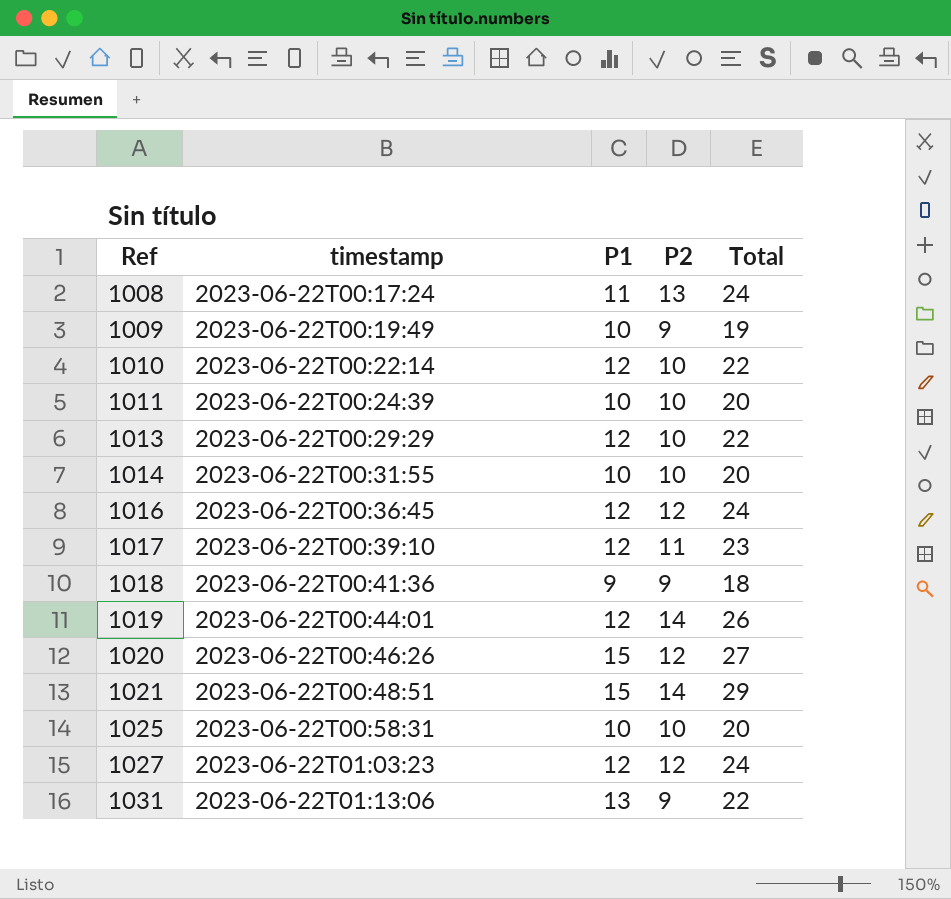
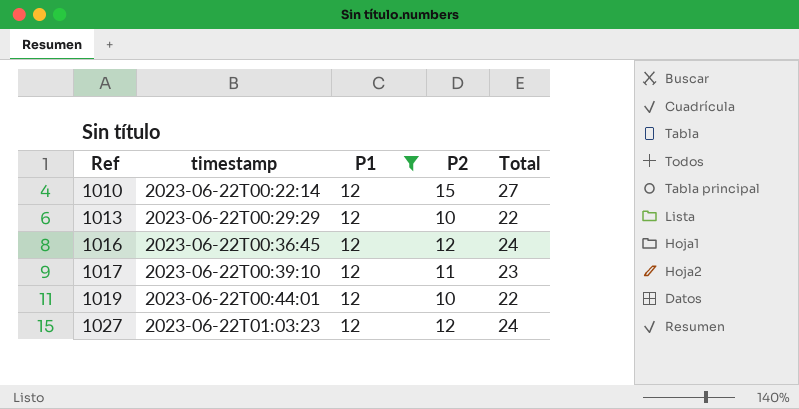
filter: none -> P1 = 12
1010 | P2: 10 -> 15
1010 | Total: 22 -> 27
1019 | P2: 14 -> 10
1019 | Total: 26 -> 22

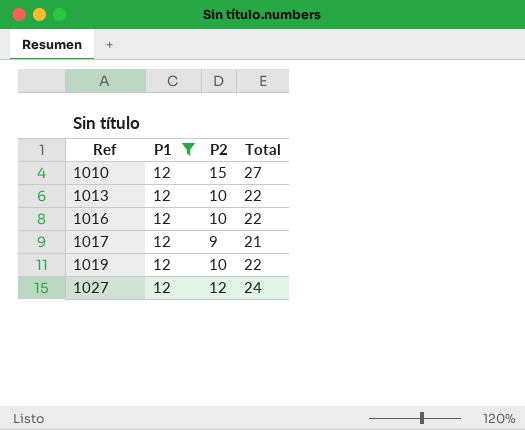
column timestamp | position: 2 -> none
1016 | P2: 12 -> 10
1016 | Total: 24 -> 22
1017 | P2: 11 -> 9
1017 | Total: 23 -> 21

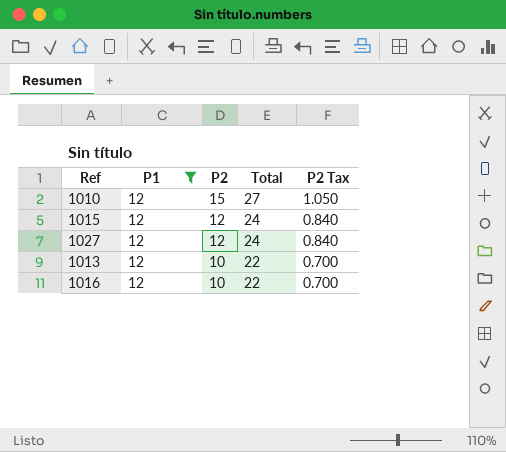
row order: Ref ascending -> P2 descending
column P2 Tax | formula: none -> [P2] * 0.07
row 1017: 12 | 9 | 21 -> none
row 1019: 12 | 10 | 22 -> none
row 1015: none -> 12 | 12 | 24 | 0.840

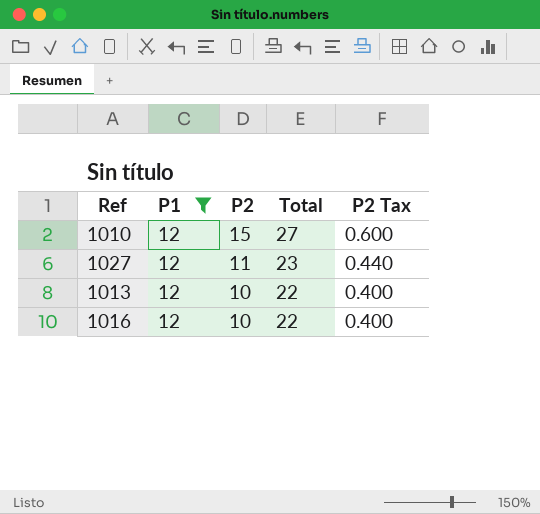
column P2 Tax | formula: [P2] * 0.07 -> [P2] * 0.04
row 1015: 12 | 12 | 24 | 0.840 -> none
1027 | P2: 12 -> 11
1027 | Total: 24 -> 23

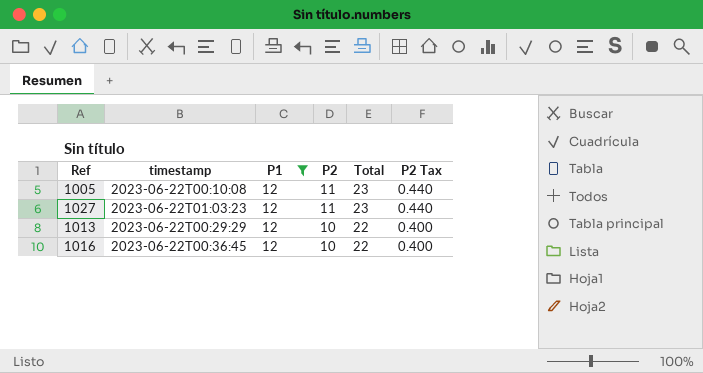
column timestamp | position: none -> 2
row 1010: 12 | 15 | 27 | 0.600 -> none
row 1005: none -> 2023-06-22T00:10:08 | 12 | 11 | 23 | 0.440

